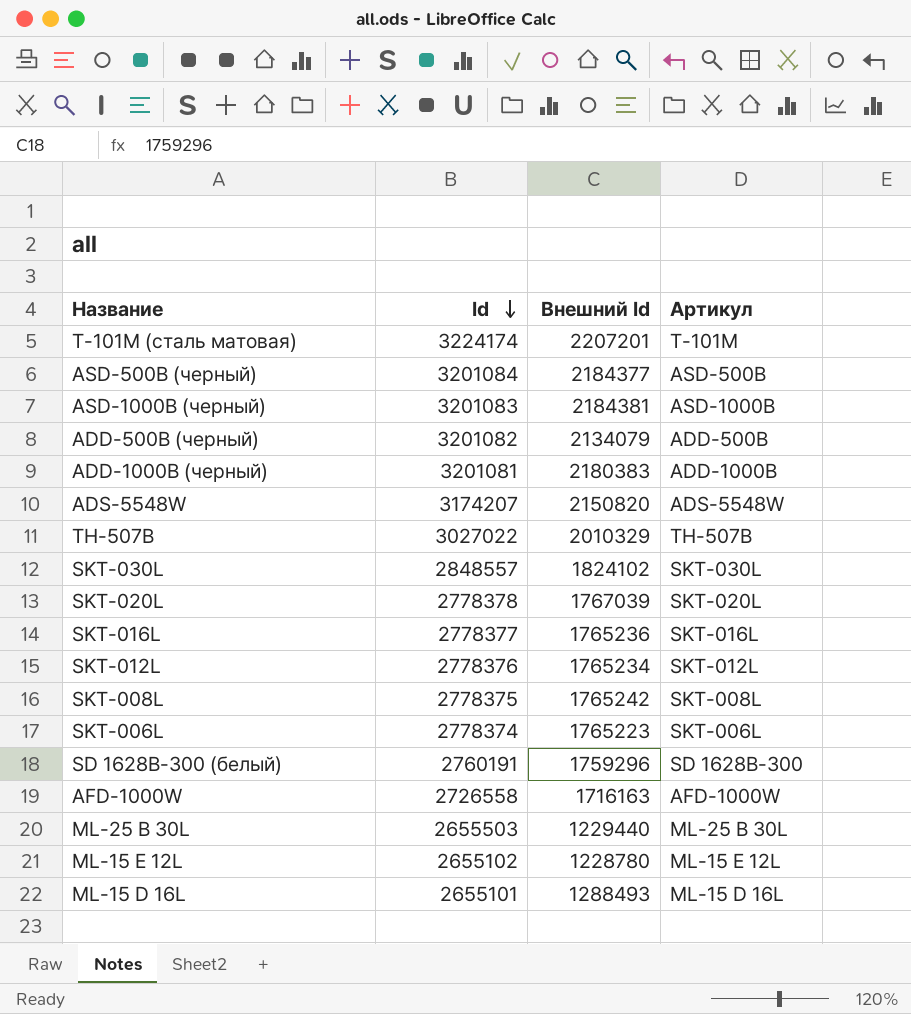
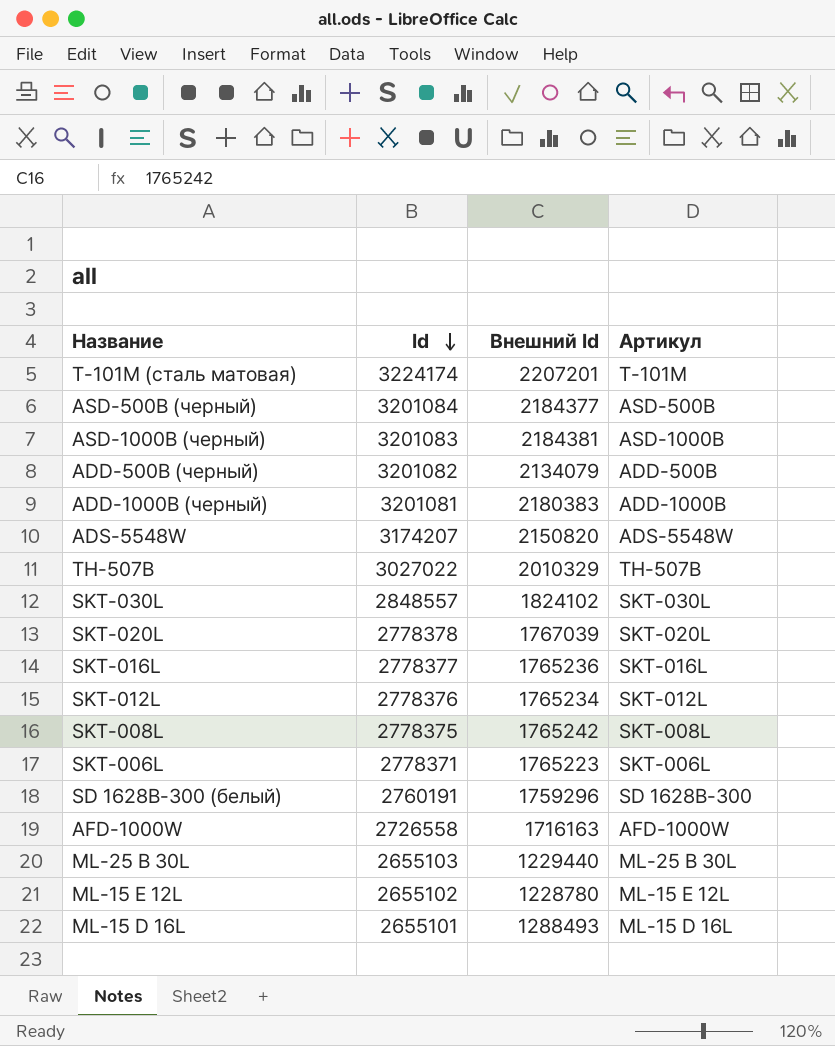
SKT-006L | Id: 2778374 -> 2778371
ML-25 B 30L | Id: 2655503 -> 2655103

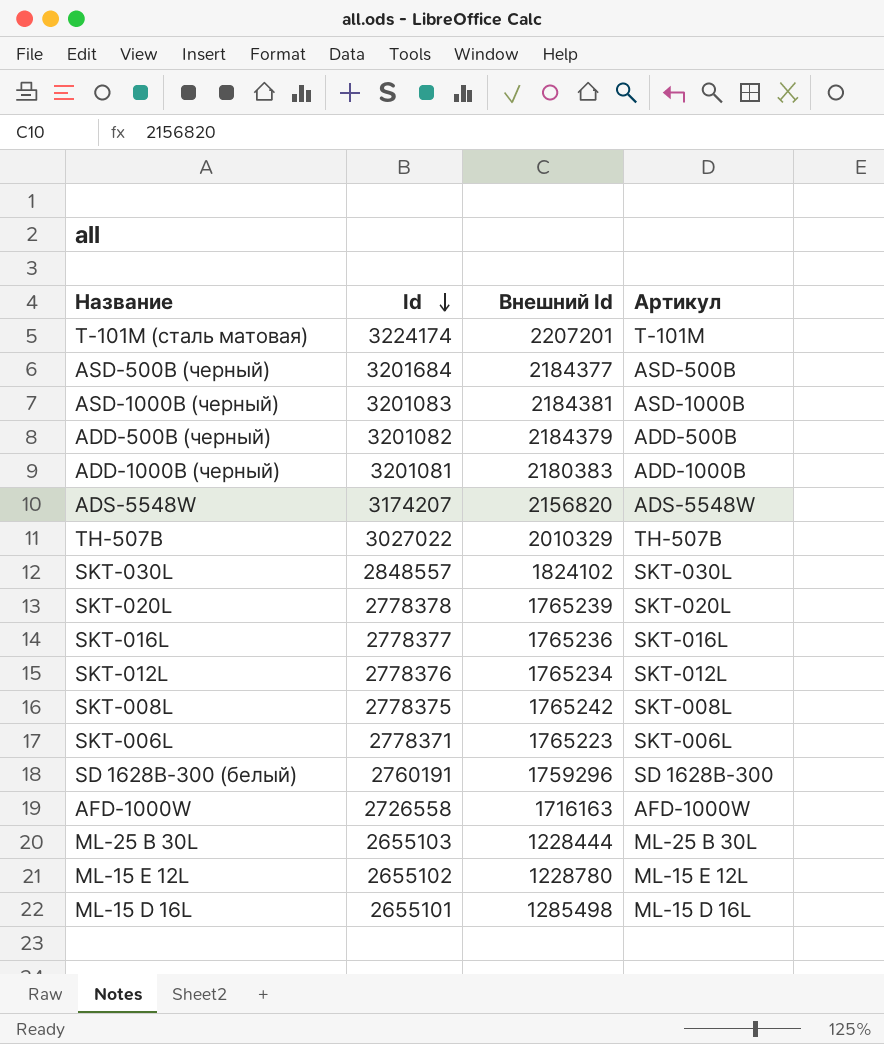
ASD-500B (черный) | Id: 3201084 -> 3201684
ADD-500B (черный) | Внешний Id: 2134079 -> 2184379
ADS-5548W | Внешний Id: 2150820 -> 2156820
SKT-020L | Внешний Id: 1767039 -> 1765239
ML-25 B 30L | Внешний Id: 1229440 -> 1228444
ML-15 D 16L | Внешний Id: 1288493 -> 1285498

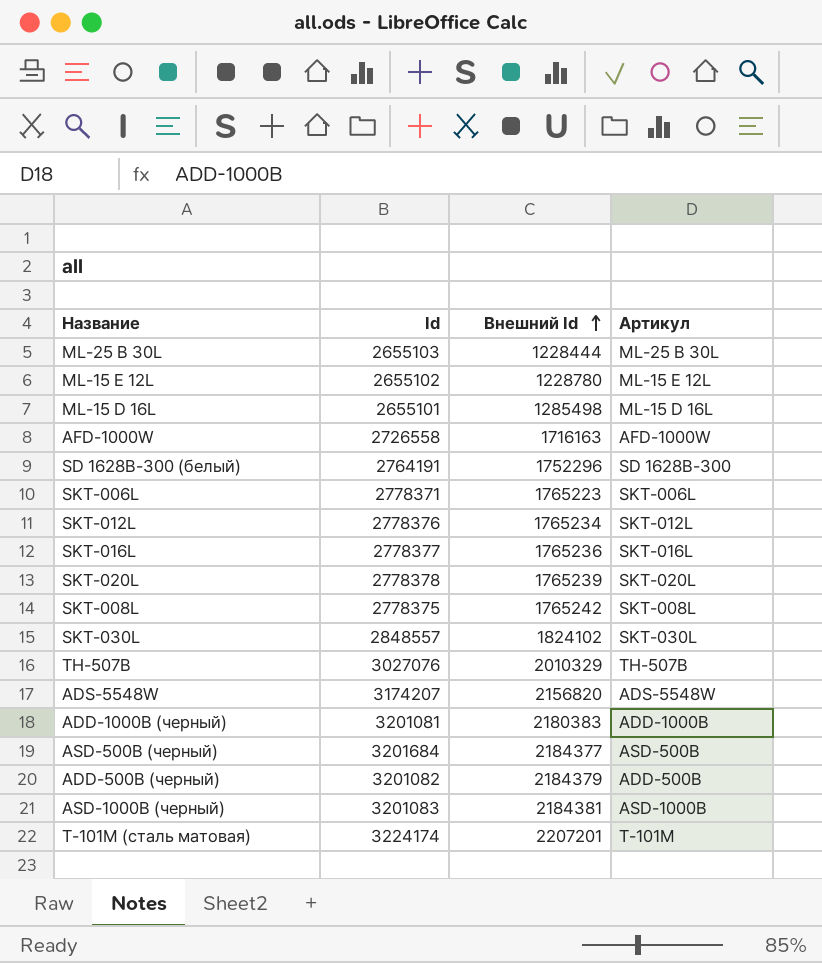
row order: Id descending -> Внешний Id ascending
SD 1628B-300 (белый) | Id: 2760191 -> 2764191
SD 1628B-300 (белый) | Внешний Id: 1759296 -> 1752296
TH-507B | Id: 3027022 -> 3027076

